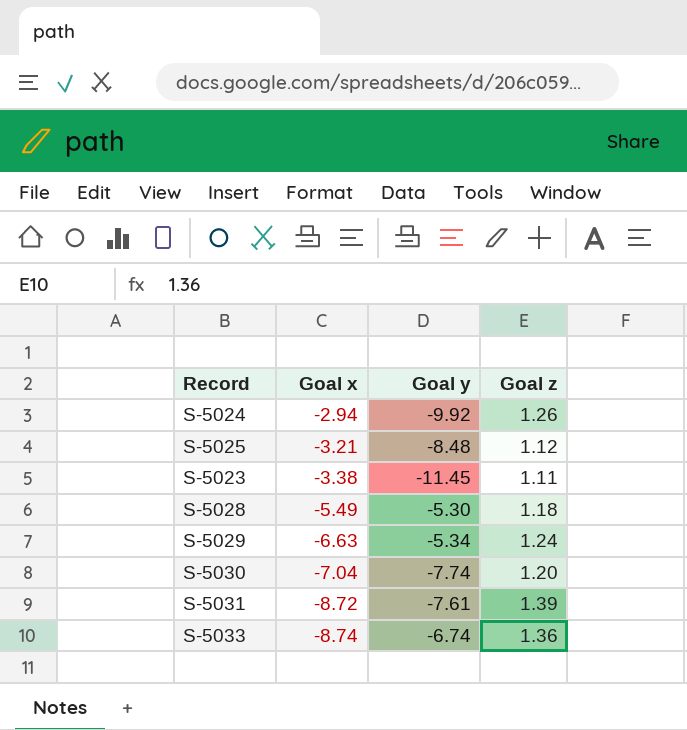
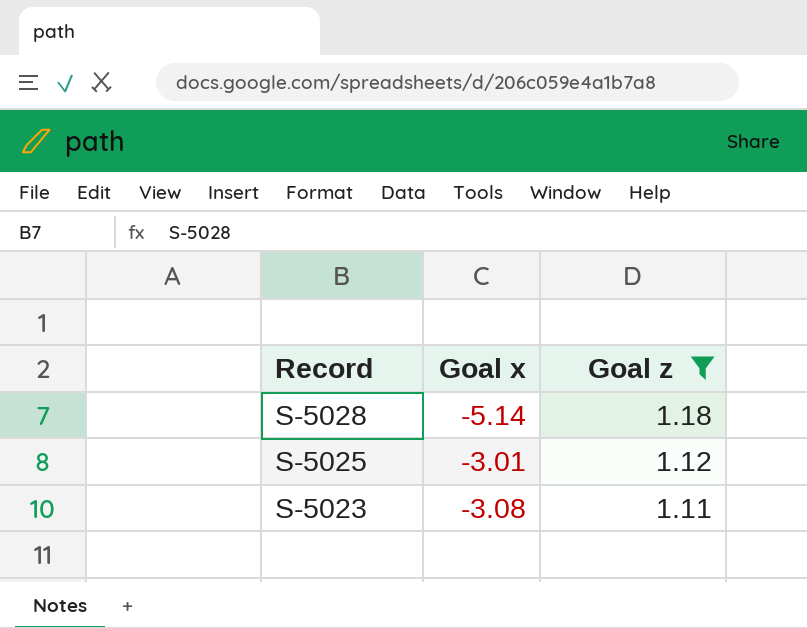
filter: none -> Goal z <= 1.18
row order: Goal x descending -> Record descending
column Goal y | position: 3 -> none
S-5028 | Goal x: -5.49 -> -5.14
S-5025 | Goal x: -3.21 -> -3.01
S-5023 | Goal x: -3.38 -> -3.08

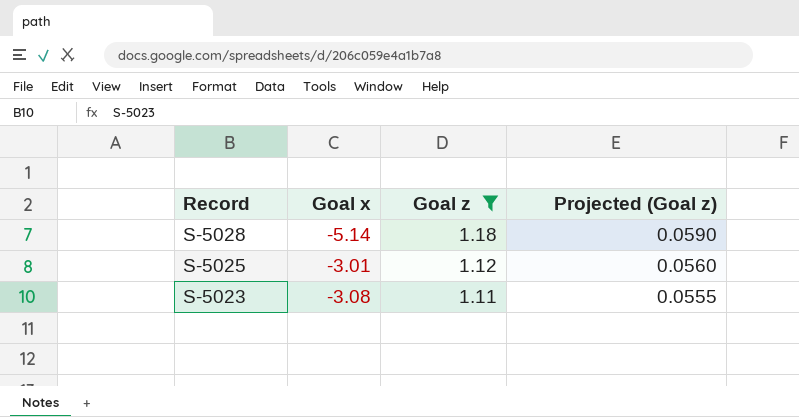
column Projected (Goal z) | formula: none -> [Goal z] * 0.05

